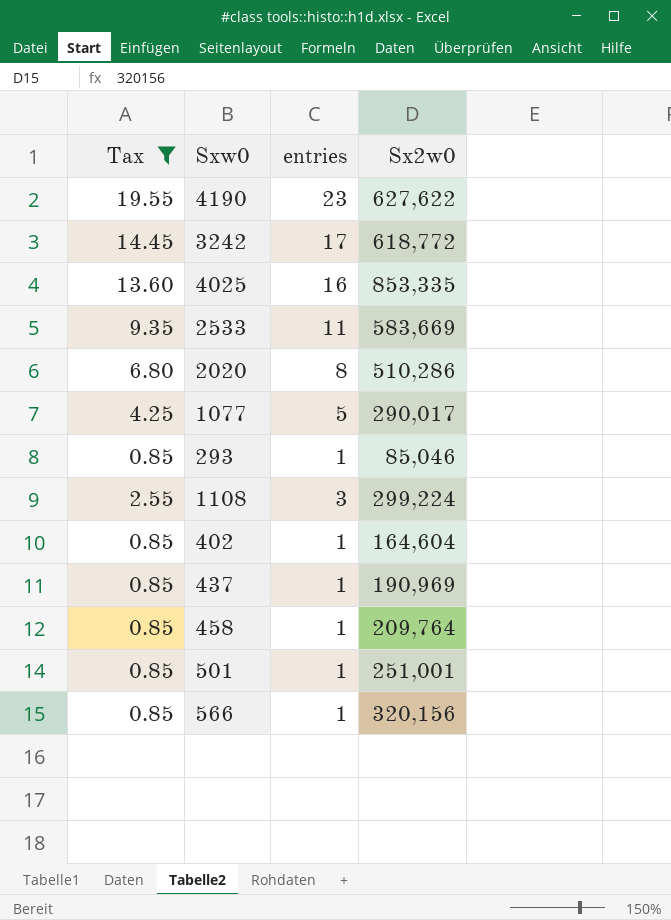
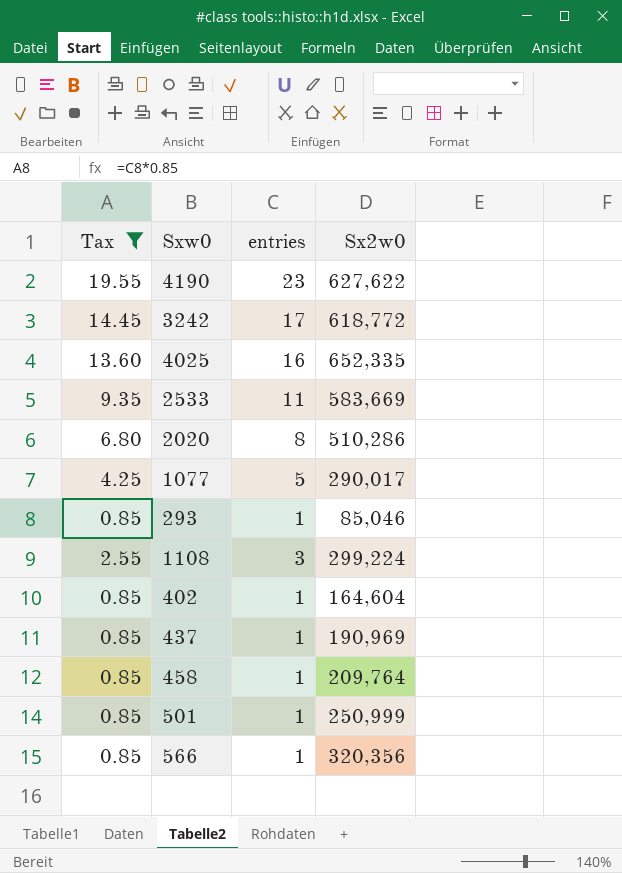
4025 | Sx2w0: 853,335 -> 652,335
501 | Sx2w0: 251,001 -> 250,999
566 | Sx2w0: 320,156 -> 320,356

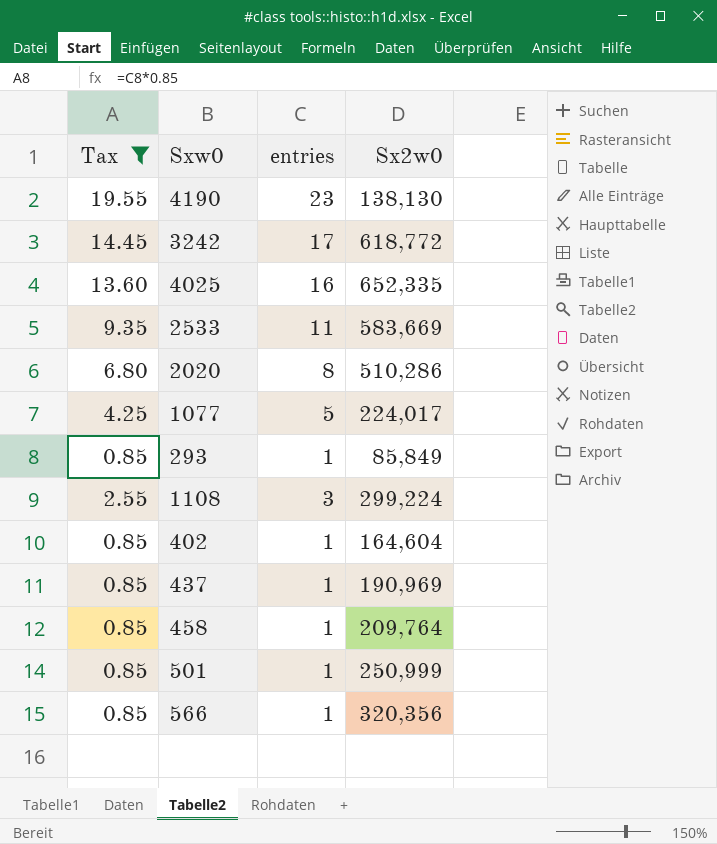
4190 | Sx2w0: 627,622 -> 138,130
1077 | Sx2w0: 290,017 -> 224,017
293 | Sx2w0: 85,046 -> 85,849

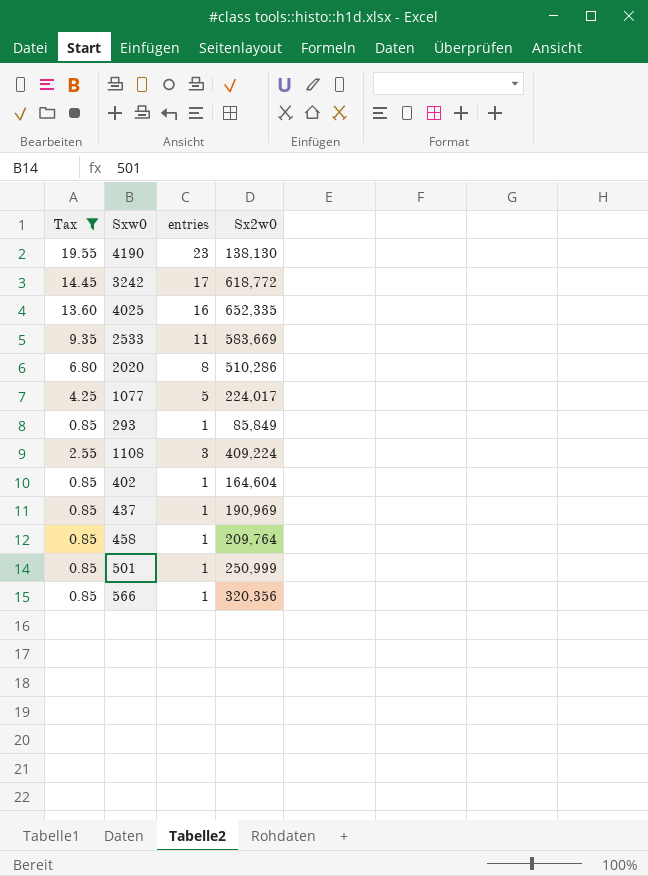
1108 | Sx2w0: 299,224 -> 409,224

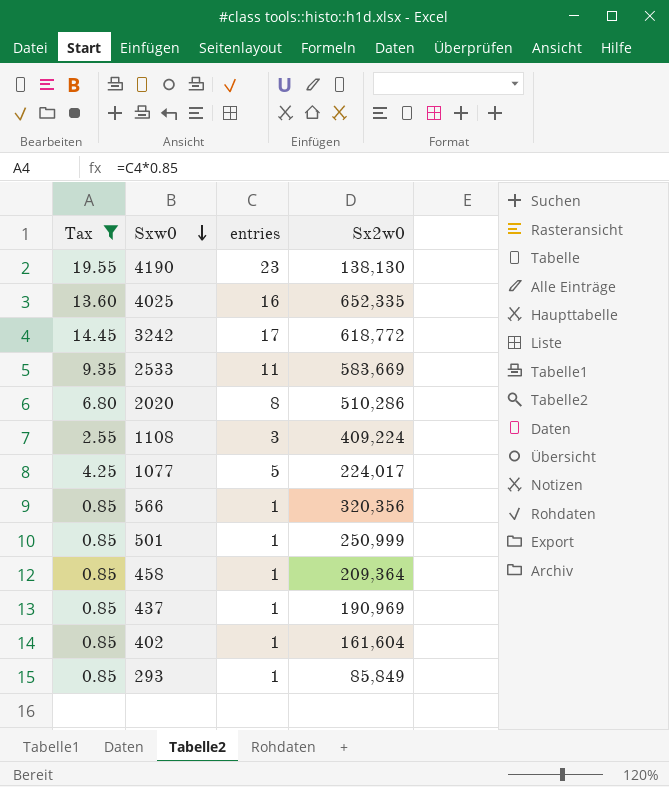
row order: none -> Sxw0 descending
458 | Sx2w0: 209,764 -> 209,364
402 | Sx2w0: 164,604 -> 161,604

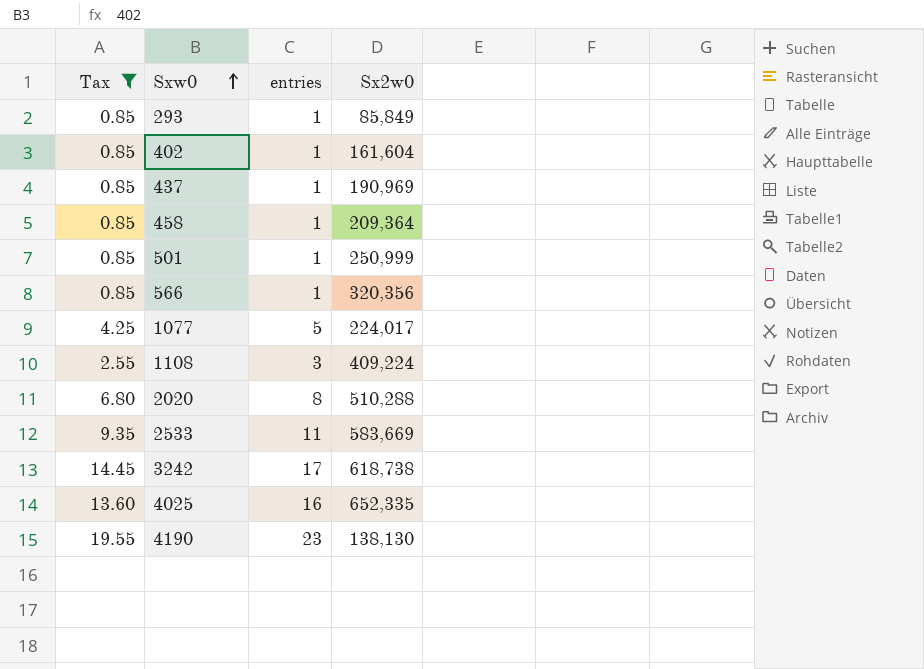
row order: Sxw0 descending -> Sxw0 ascending
2020 | Sx2w0: 510,286 -> 510,288
3242 | Sx2w0: 618,772 -> 618,738

